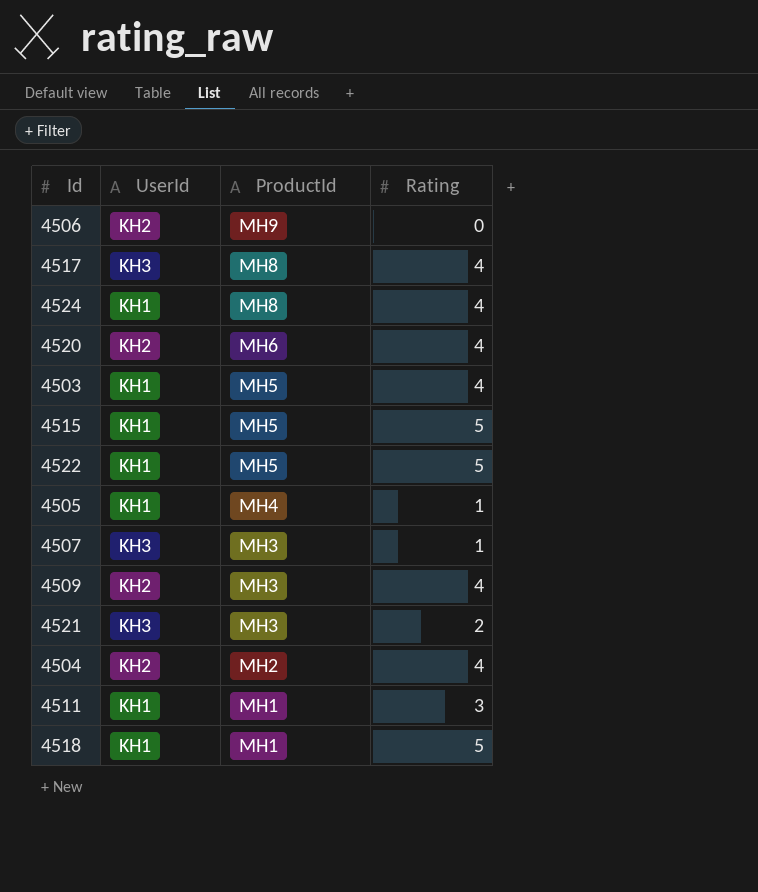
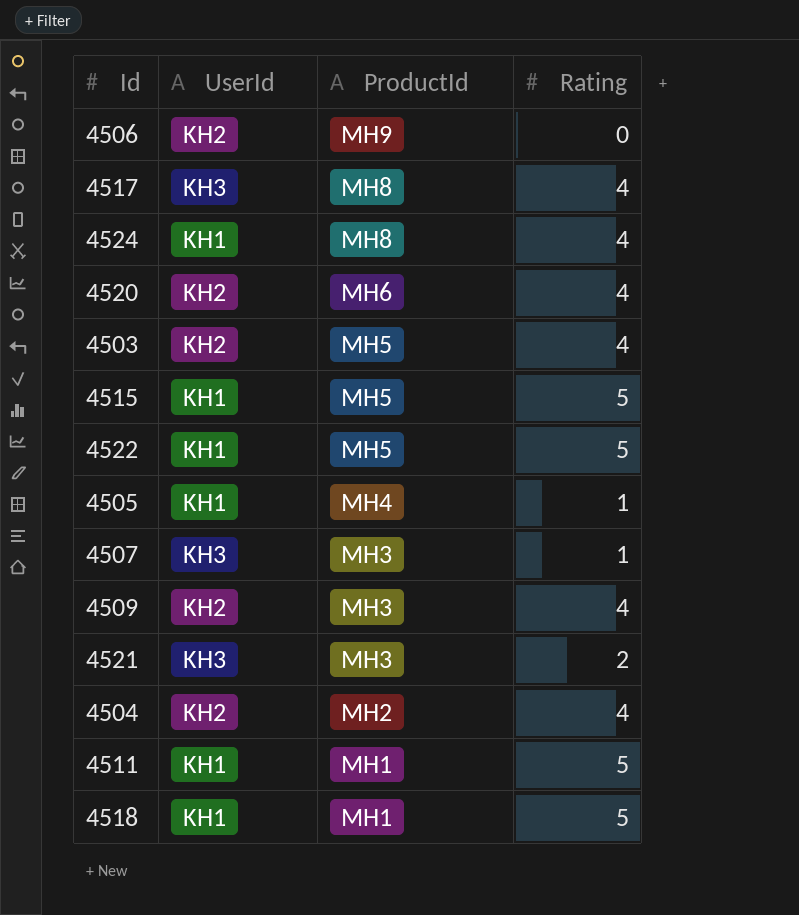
4503 | UserId: KH1 -> KH2
4511 | Rating: 3 -> 5

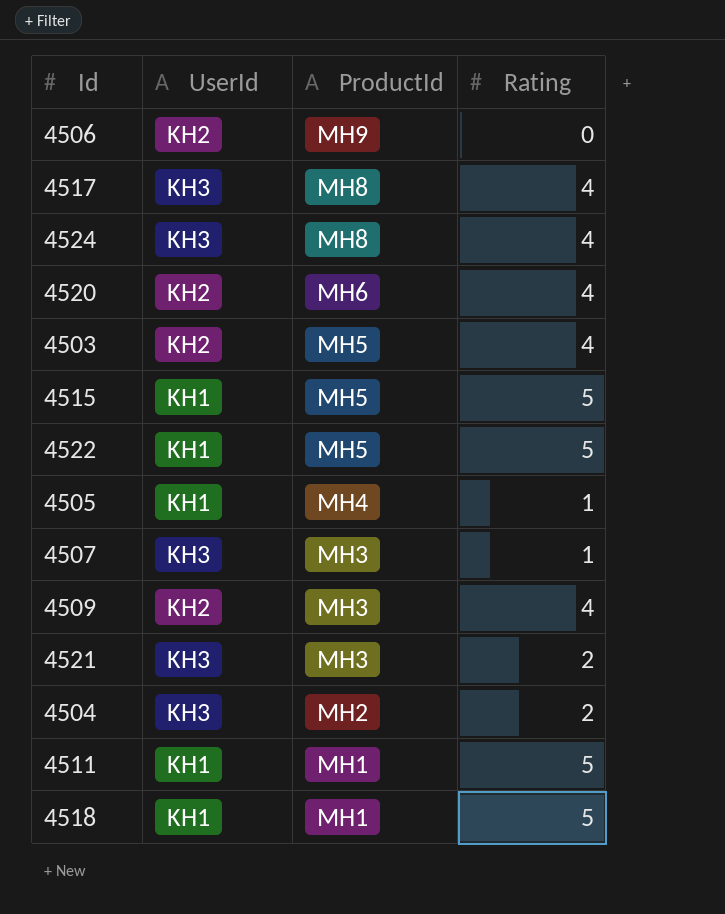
4524 | UserId: KH1 -> KH3
4504 | UserId: KH2 -> KH3
4504 | Rating: 4 -> 2

